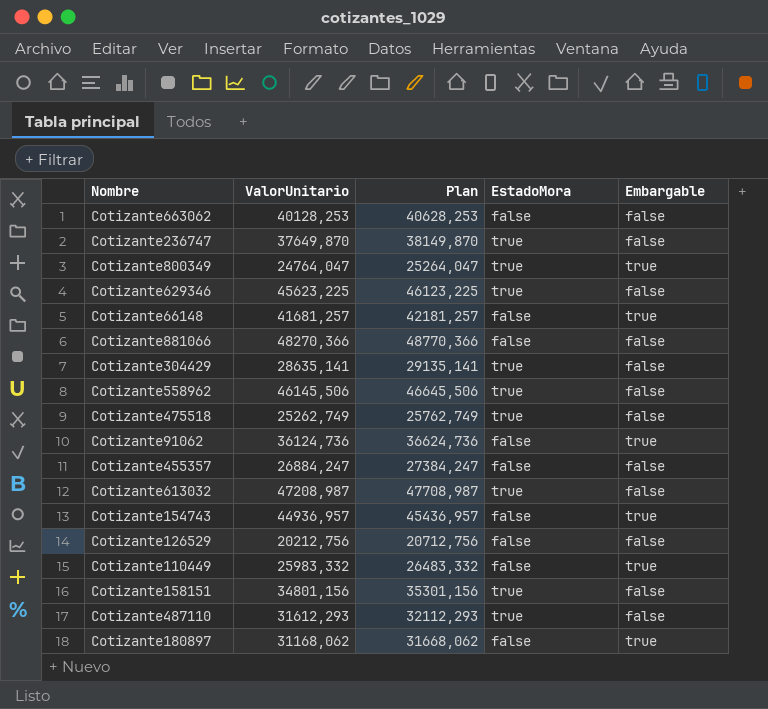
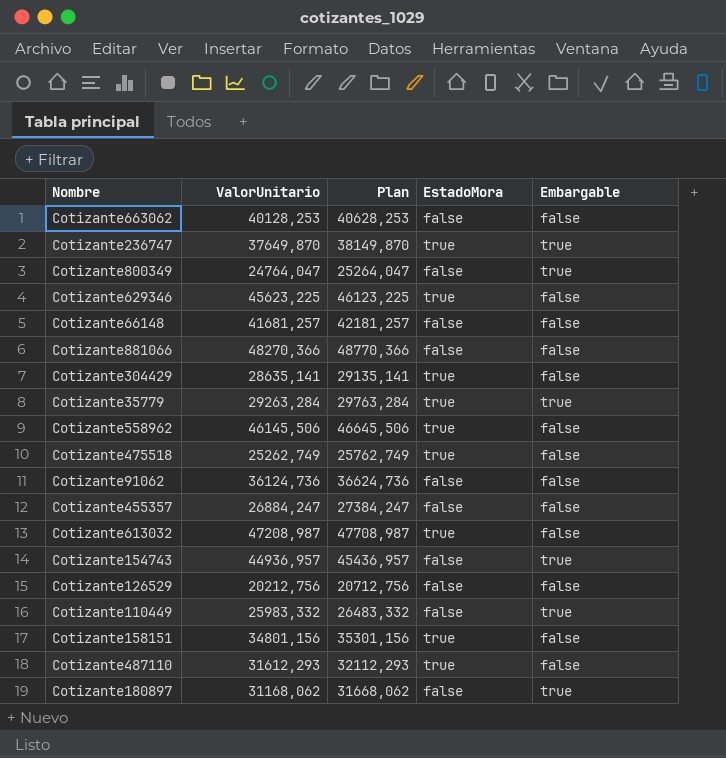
Cotizante236747 | Embargable: false -> true
Cotizante800349 | EstadoMora: true -> false
Cotizante66148 | Embargable: true -> false
row Cotizante35779: none -> 29263,284 | 29763,284 | true | true
Cotizante91062 | Embargable: true -> false

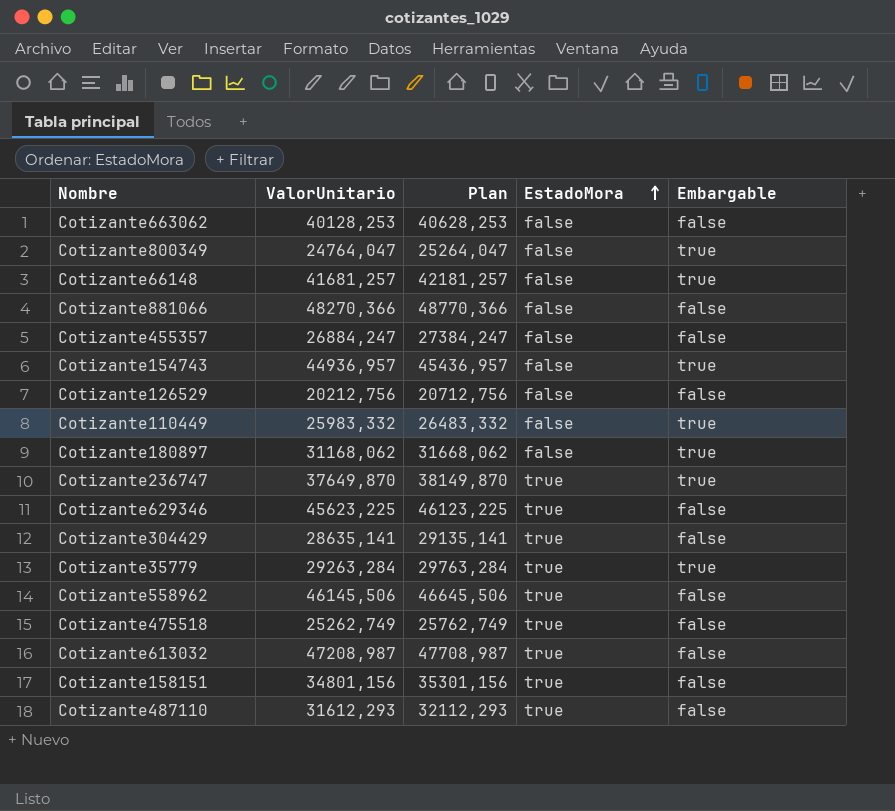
row order: none -> EstadoMora ascending
row Cotizante91062: 36124,736 | 36624,736 | false | false -> none
Cotizante66148 | Embargable: false -> true

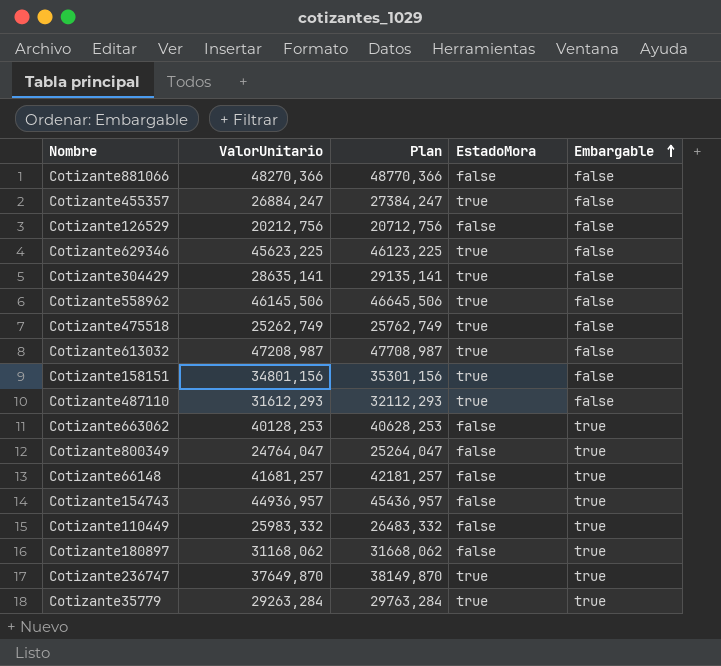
row order: EstadoMora ascending -> Embargable ascending
Cotizante455357 | EstadoMora: false -> true
Cotizante663062 | Embargable: false -> true

